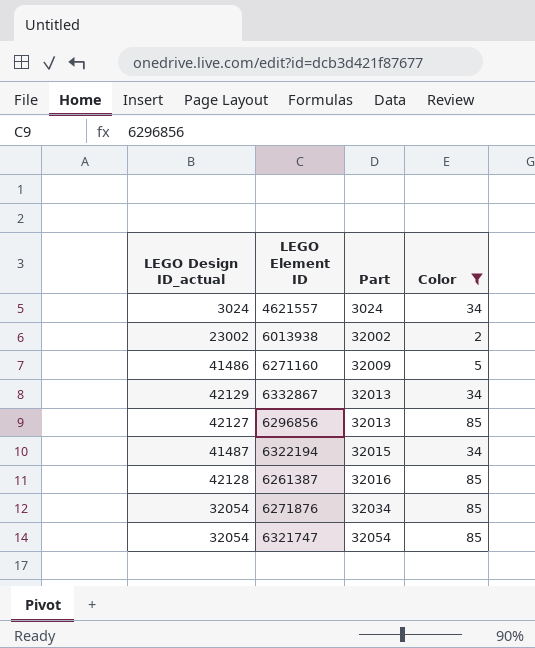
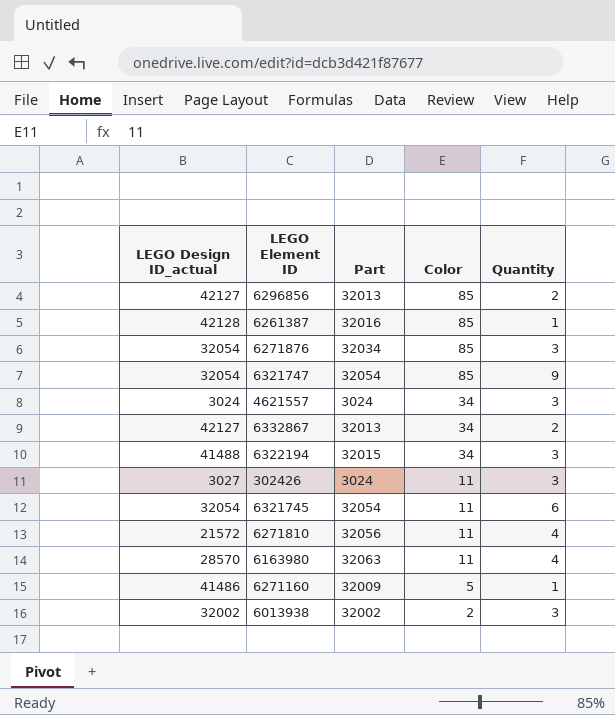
filter: Color != 11 -> none
row order: Part ascending -> Color descending
column Quantity | position: none -> 5
6332867 | LEGO Design ID_actual: 42129 -> 42127
6322194 | LEGO Design ID_actual: 41487 -> 41488
6013938 | LEGO Design ID_actual: 23002 -> 32002

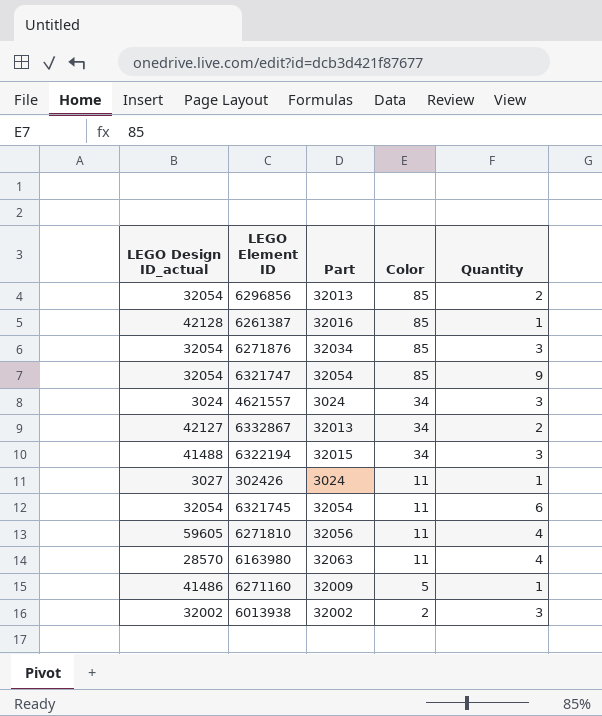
6296856 | LEGO Design ID_actual: 42127 -> 32054
302426 | Quantity: 3 -> 1
6271810 | LEGO Design ID_actual: 21572 -> 59605

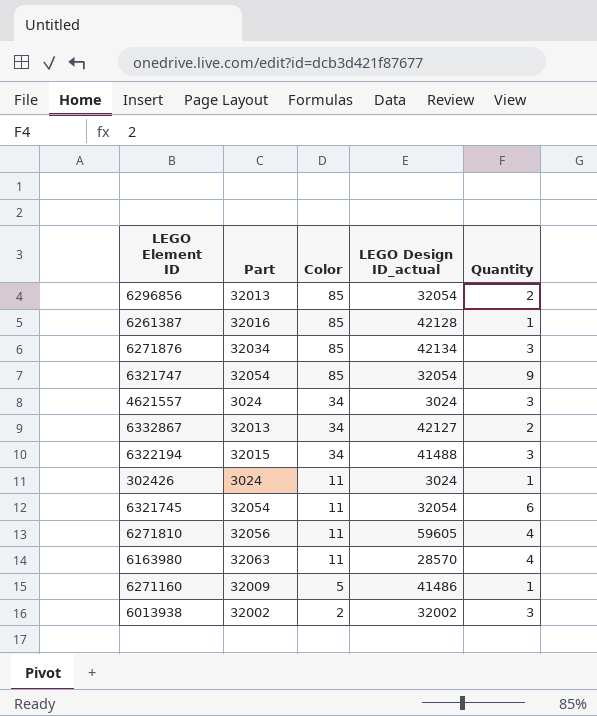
column LEGO Design ID_actual | position: 1 -> 4
6271876 | LEGO Design ID_actual: 32054 -> 42134
302426 | LEGO Design ID_actual: 3027 -> 3024

